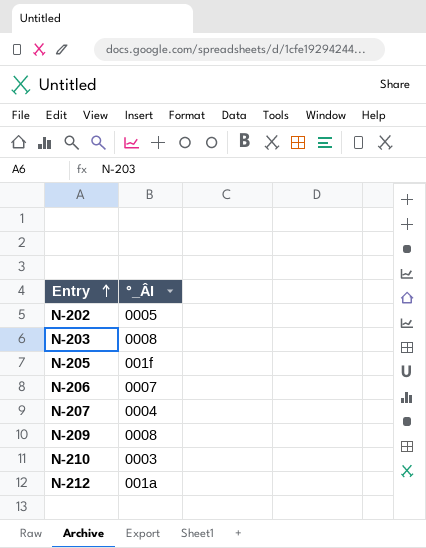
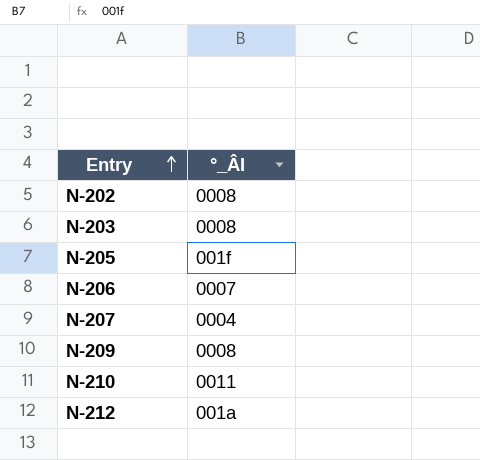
N-202 | °_ÂI: 0005 -> 0008
N-210 | °_ÂI: 0003 -> 0011

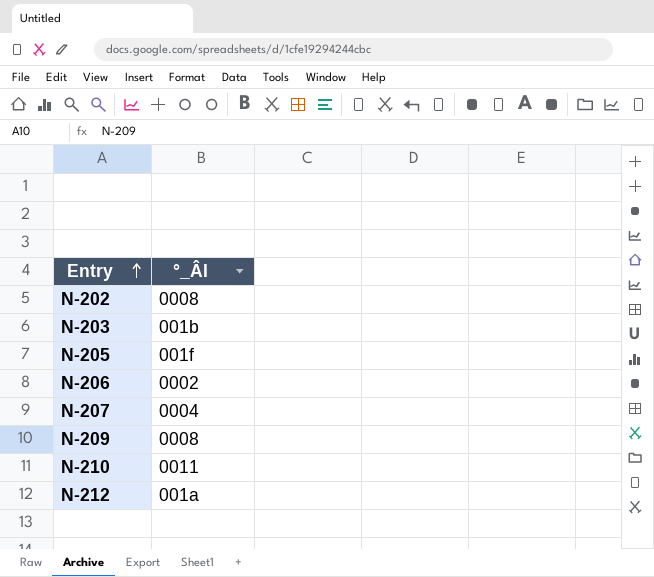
N-203 | °_ÂI: 0008 -> 001b
N-206 | °_ÂI: 0007 -> 0002

